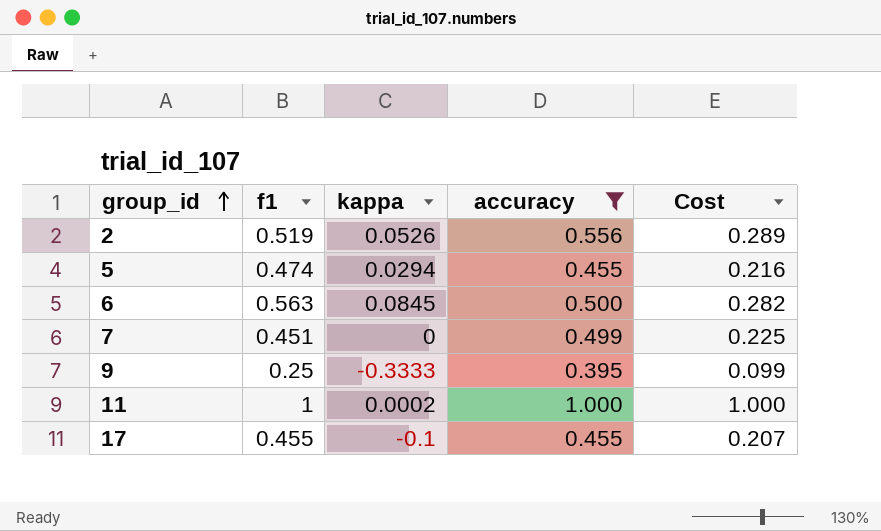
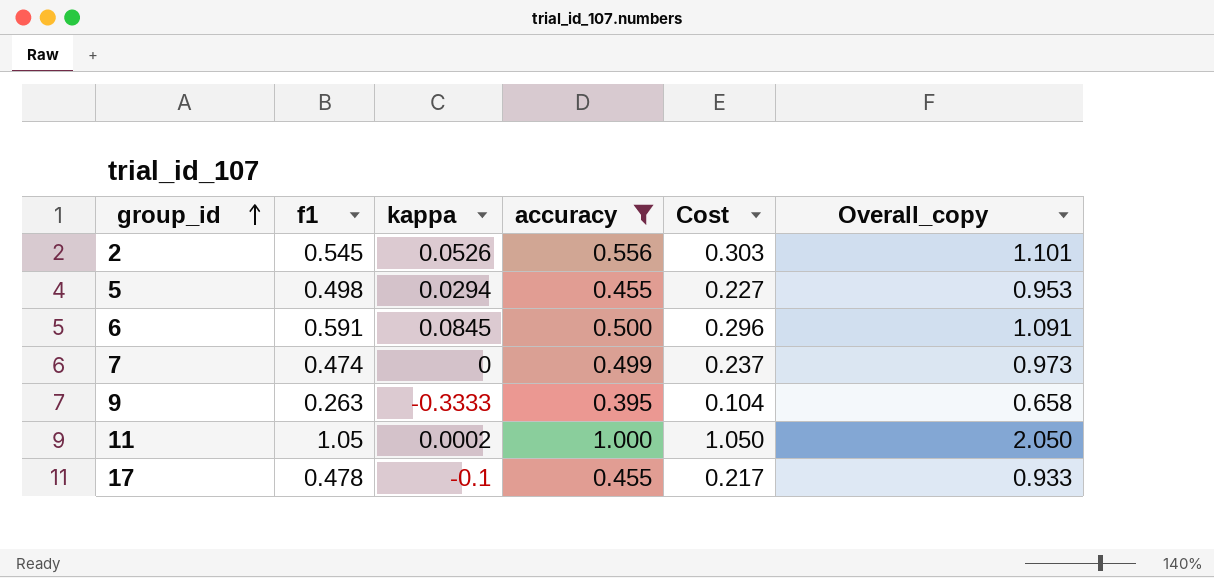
column Overall_copy | formula: none -> [f1] + [accuracy]
2 | f1: 0.519 -> 0.545
2 | Cost: 0.289 -> 0.303
5 | f1: 0.474 -> 0.498
5 | Cost: 0.216 -> 0.227
6 | f1: 0.563 -> 0.591
6 | Cost: 0.282 -> 0.296
7 | f1: 0.451 -> 0.474
7 | Cost: 0.225 -> 0.237
9 | f1: 0.25 -> 0.263
9 | Cost: 0.099 -> 0.104
11 | f1: 1 -> 1.05
11 | Cost: 1.000 -> 1.050
17 | f1: 0.455 -> 0.478
17 | Cost: 0.207 -> 0.217

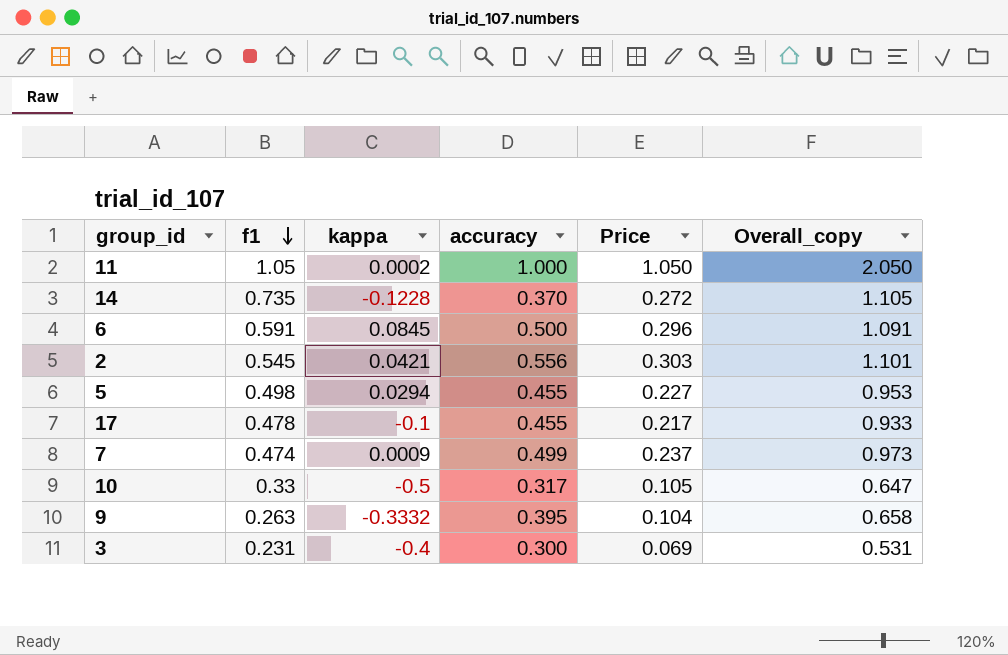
filter: accuracy >= 0.395 -> none
row order: group_id ascending -> f1 descending
column name: Cost -> Price
2 | kappa: 0.0526 -> 0.0421
7 | kappa: 0 -> 0.0009
9 | kappa: -0.3333 -> -0.3332

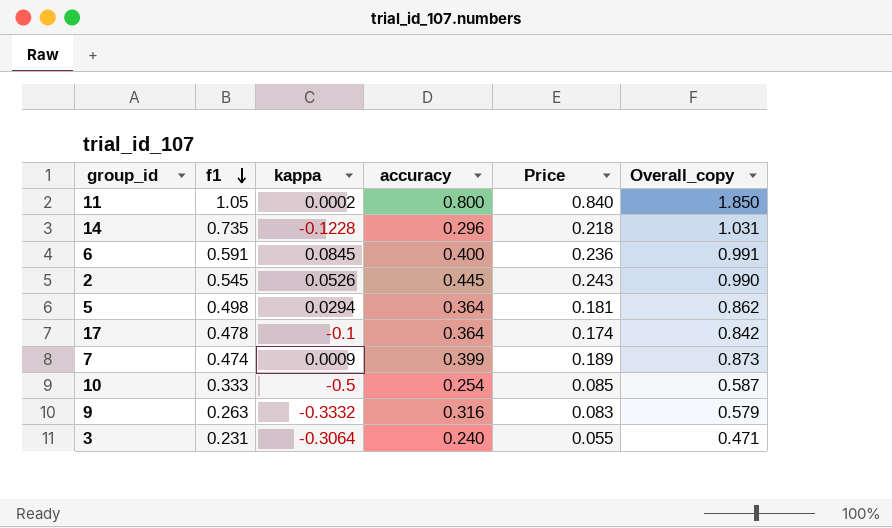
11 | accuracy: 1.000 -> 0.800
11 | Price: 1.050 -> 0.840
11 | Overall_copy: 2.050 -> 1.850
14 | accuracy: 0.370 -> 0.296
14 | Price: 0.272 -> 0.218
14 | Overall_copy: 1.105 -> 1.031
6 | accuracy: 0.500 -> 0.400
6 | Price: 0.296 -> 0.236
6 | Overall_copy: 1.091 -> 0.991
2 | kappa: 0.0421 -> 0.0526
2 | accuracy: 0.556 -> 0.445
2 | Price: 0.303 -> 0.243
2 | Overall_copy: 1.101 -> 0.990
5 | accuracy: 0.455 -> 0.364
5 | Price: 0.227 -> 0.181
5 | Overall_copy: 0.953 -> 0.862
17 | accuracy: 0.455 -> 0.364
17 | Price: 0.217 -> 0.174
17 | Overall_copy: 0.933 -> 0.842
7 | accuracy: 0.499 -> 0.399
7 | Price: 0.237 -> 0.189
7 | Overall_copy: 0.973 -> 0.873
10 | f1: 0.33 -> 0.333
10 | accuracy: 0.317 -> 0.254
10 | Price: 0.105 -> 0.085
10 | Overall_copy: 0.647 -> 0.587
9 | accuracy: 0.395 -> 0.316
9 | Price: 0.104 -> 0.083
9 | Overall_copy: 0.658 -> 0.579
3 | kappa: -0.4 -> -0.3064
3 | accuracy: 0.300 -> 0.240
3 | Price: 0.069 -> 0.055
3 | Overall_copy: 0.531 -> 0.471

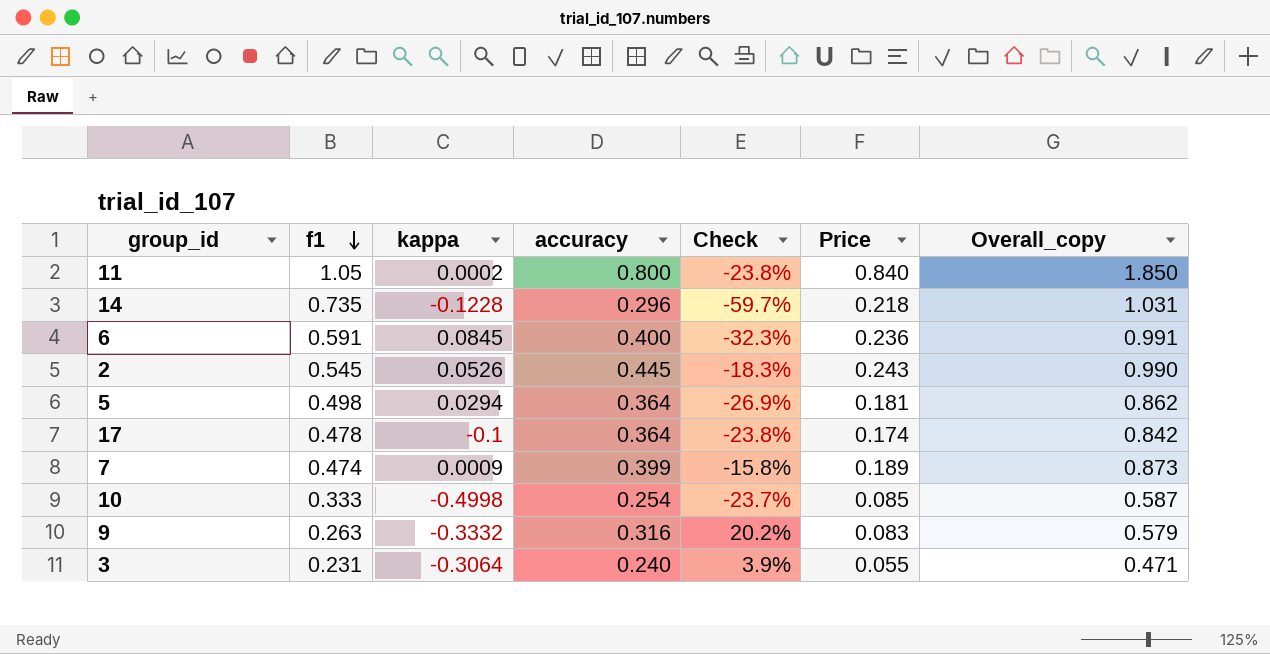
column Check | formula: none -> ([accuracy] - [f1]) / [f1]
10 | kappa: -0.5 -> -0.4998

